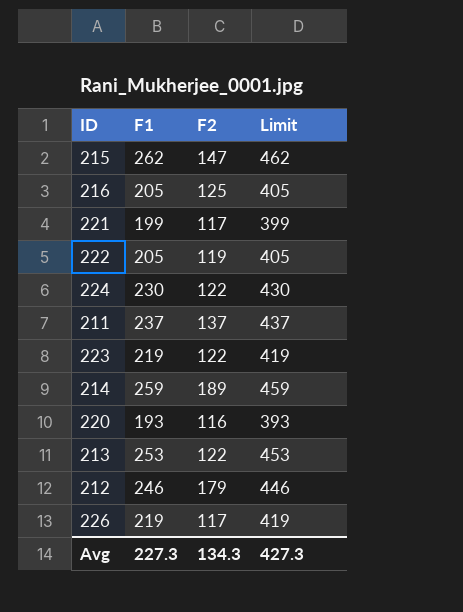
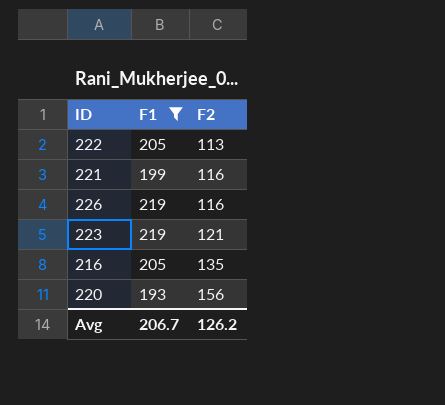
filter: none -> F1 <= 219
row order: none -> F2 ascending
column Limit | formula: [F1] + 200 -> none
222 | F2: 119 -> 113
221 | F2: 117 -> 116
226 | F2: 117 -> 116
223 | F2: 122 -> 121
216 | F2: 125 -> 135
220 | F2: 116 -> 156
Avg | F1: 227.3 -> 206.7
Avg | F2: 134.3 -> 126.2

